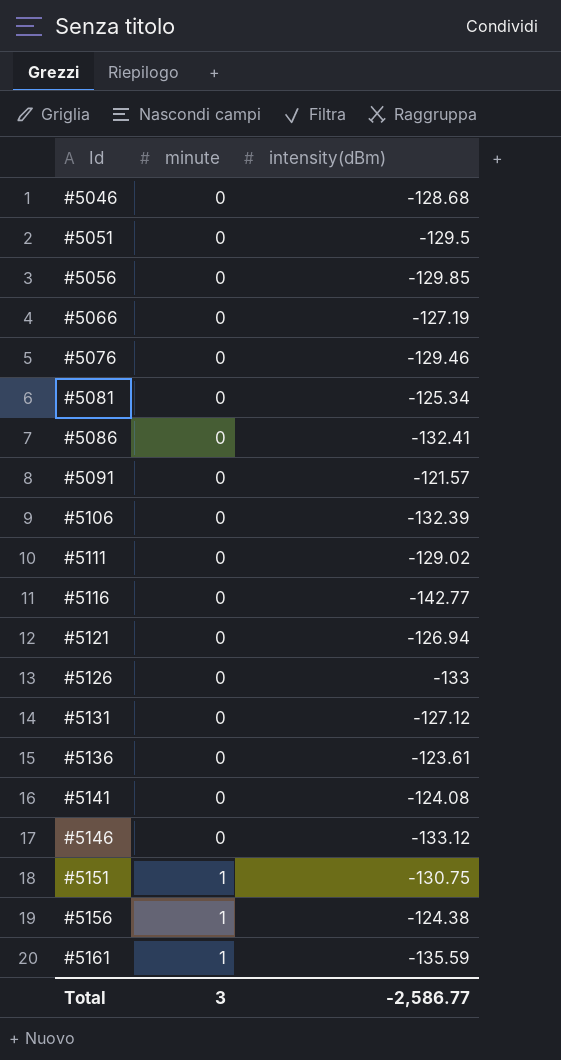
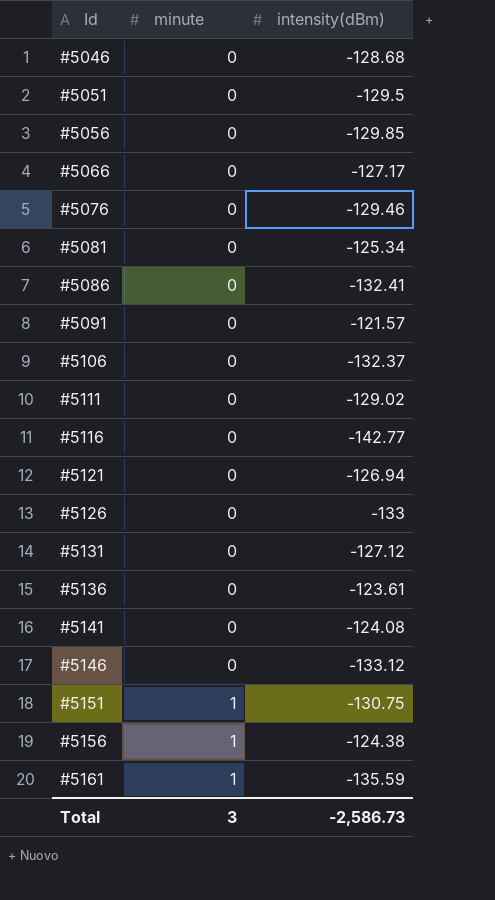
#5066 | intensity(dBm): -127.19 -> -127.17
#5106 | intensity(dBm): -132.39 -> -132.37
Total | intensity(dBm): -2,586.77 -> -2,586.73

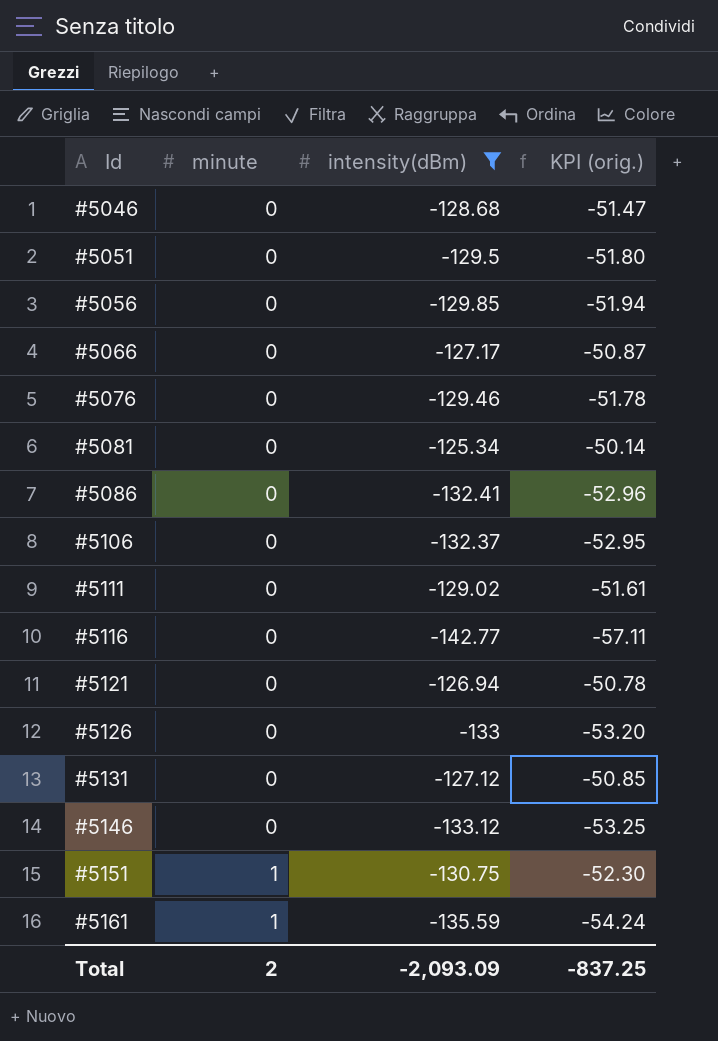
filter: none -> intensity(dBm) <= -125.34
column KPI (orig.) | formula: none -> [intensity(dBm)] * 0.4
Total | minute: 3 -> 2
Total | intensity(dBm): -2,586.73 -> -2,093.09

